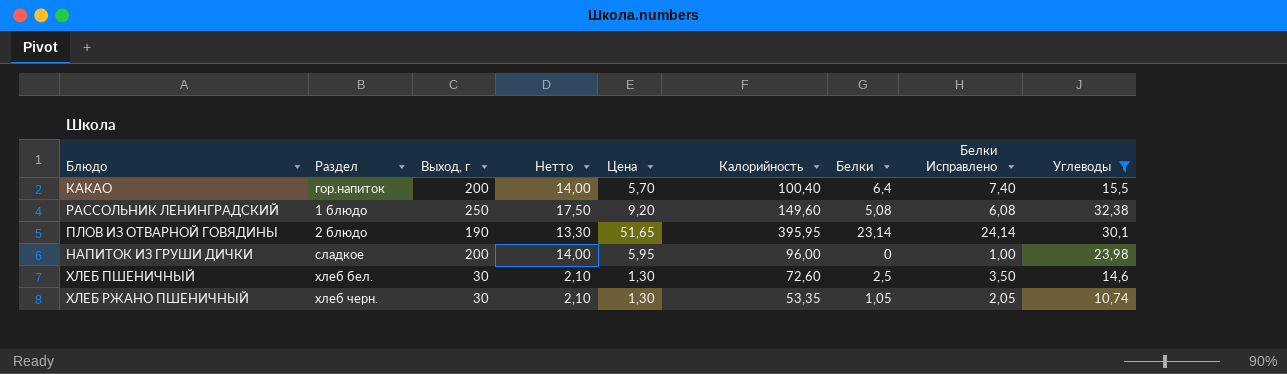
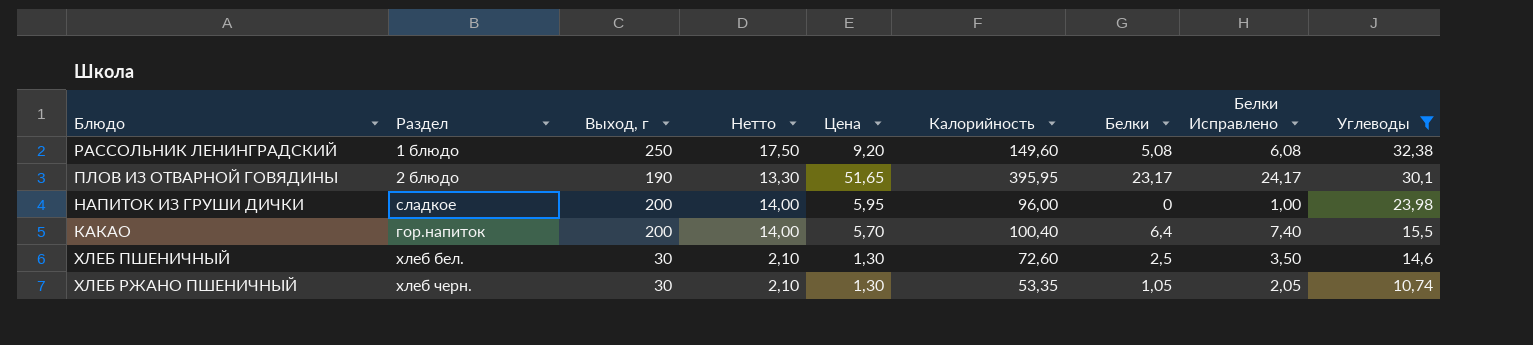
row order: none -> Углеводы descending
ПЛОВ ИЗ ОТВАРНОЙ ГОВЯДИНЫ | Белки: 23,14 -> 23,17
ПЛОВ ИЗ ОТВАРНОЙ ГОВЯДИНЫ | Белки Исправлено: 24,14 -> 24,17

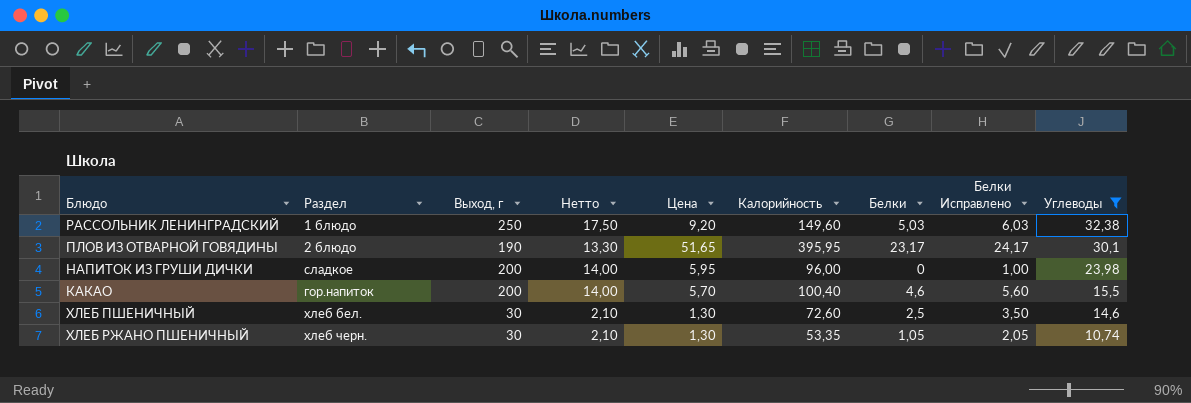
РАССОЛЬНИК ЛЕНИНГРАДСКИЙ | Белки: 5,08 -> 5,03
РАССОЛЬНИК ЛЕНИНГРАДСКИЙ | Белки Исправлено: 6,08 -> 6,03
КАКАО | Белки: 6,4 -> 4,6
КАКАО | Белки Исправлено: 7,40 -> 5,60

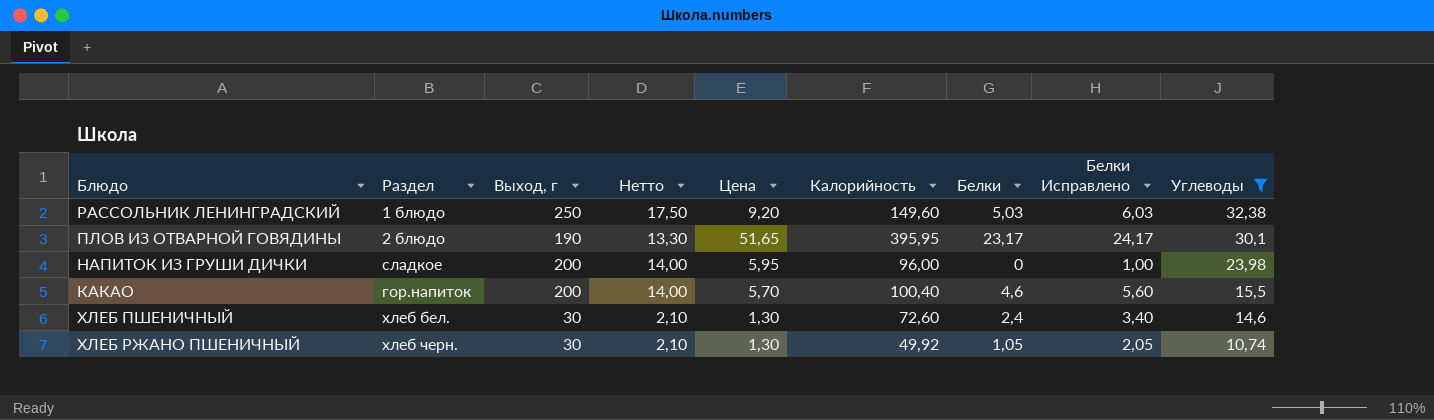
ХЛЕБ ПШЕНИЧНЫЙ | Белки: 2,5 -> 2,4
ХЛЕБ ПШЕНИЧНЫЙ | Белки Исправлено: 3,50 -> 3,40
ХЛЕБ РЖАНО ПШЕНИЧНЫЙ | Калорийность: 53,35 -> 49,92

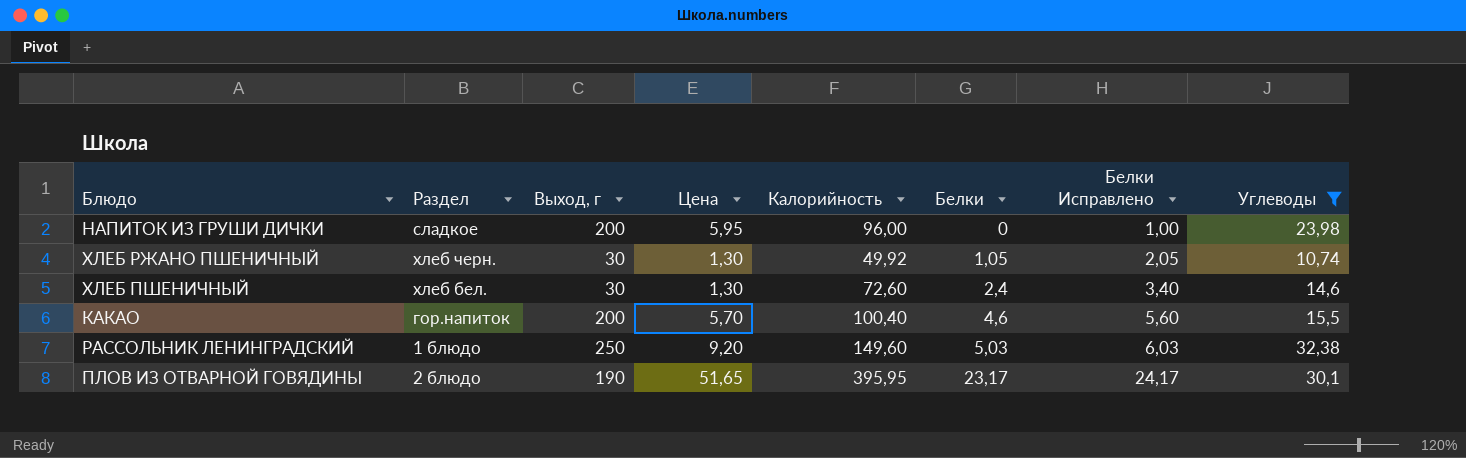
row order: Углеводы descending -> Белки ascending
column Нетто | formula: [Выход, г] * 0,07 -> none

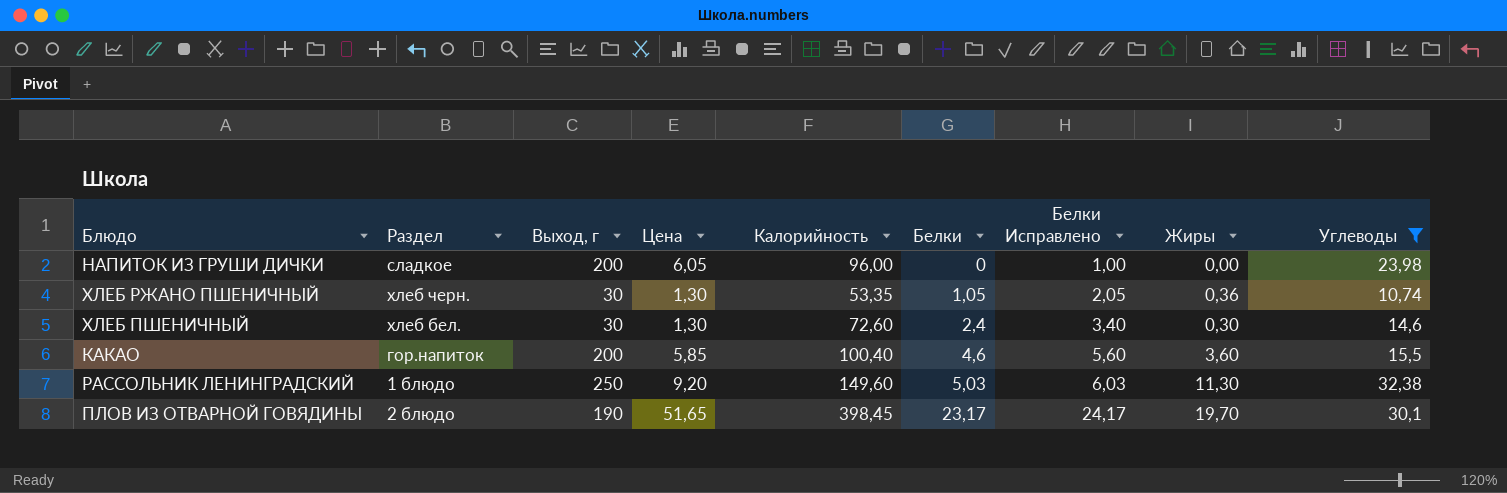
column Жиры | position: none -> 8
НАПИТОК ИЗ ГРУШИ ДИЧКИ | Цена: 5,95 -> 6,05
ХЛЕБ РЖАНО ПШЕНИЧНЫЙ | Калорийность: 49,92 -> 53,35
КАКАО | Цена: 5,70 -> 5,85
ПЛОВ ИЗ ОТВАРНОЙ ГОВЯДИНЫ | Калорийность: 395,95 -> 398,45

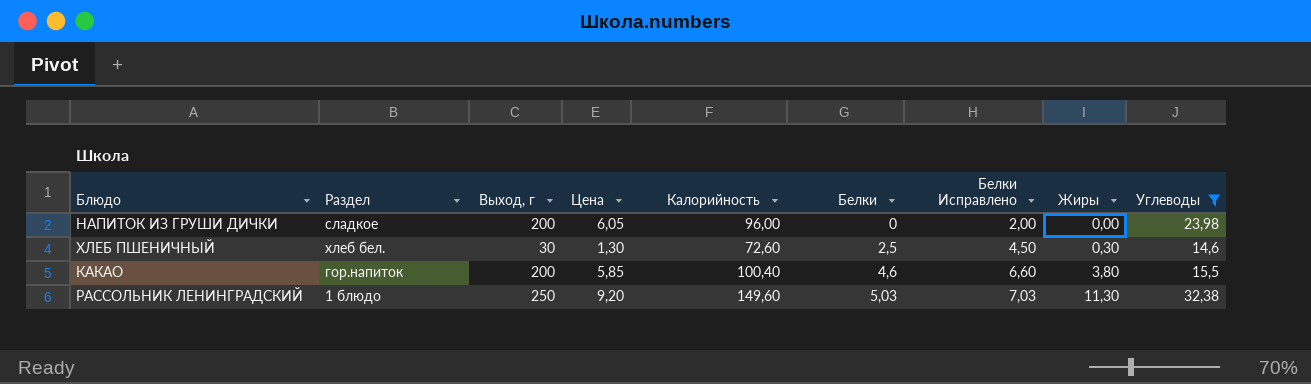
column Белки Исправлено | formula: [Белки] + 1 -> [Белки] + 2
row ХЛЕБ РЖАНО ПШЕНИЧНЫЙ: хлеб черн. | 30 | 1,30 | 53,35 | 1,05 | 2,05 | 0,36 | 10,74 -> none
row ПЛОВ ИЗ ОТВАРНОЙ ГОВЯДИНЫ: 2 блюдо | 190 | 51,65 | 398,45 | 23,17 | 24,17 | 19,70 | 30,1 -> none
ХЛЕБ ПШЕНИЧНЫЙ | Белки: 2,4 -> 2,5
КАКАО | Жиры: 3,60 -> 3,80

